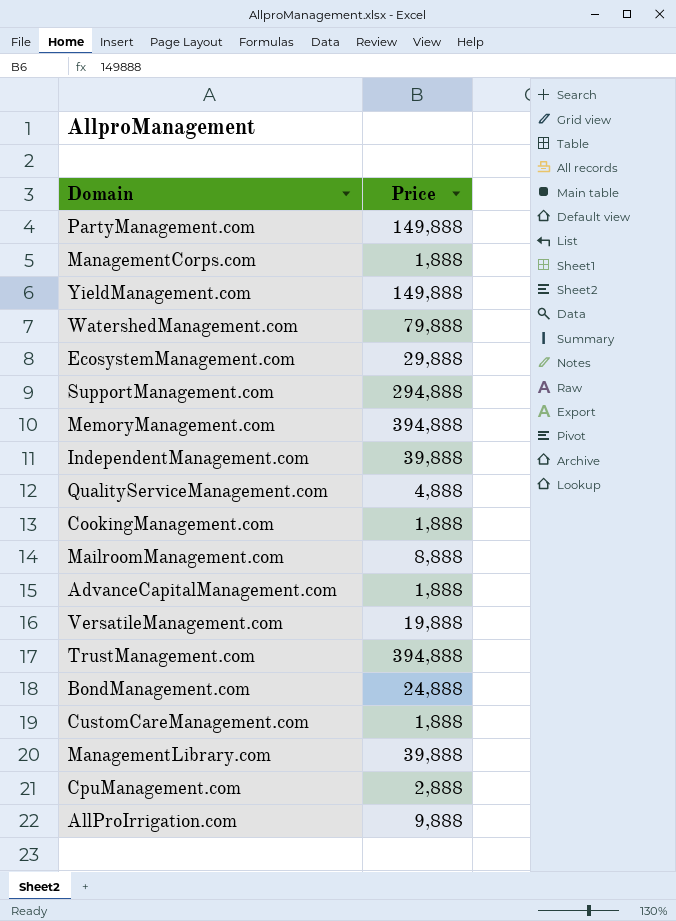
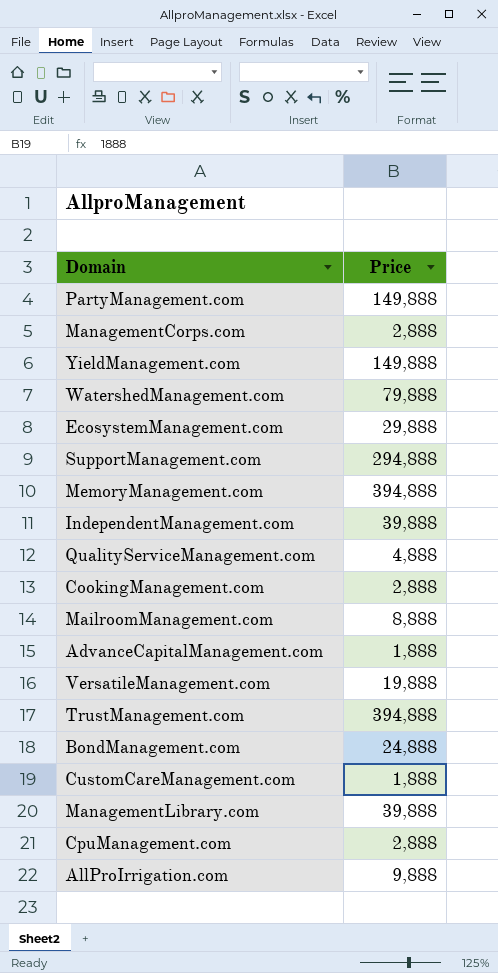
ManagementCorps.com | Price: 1,888 -> 2,888
CookingManagement.com | Price: 1,888 -> 2,888

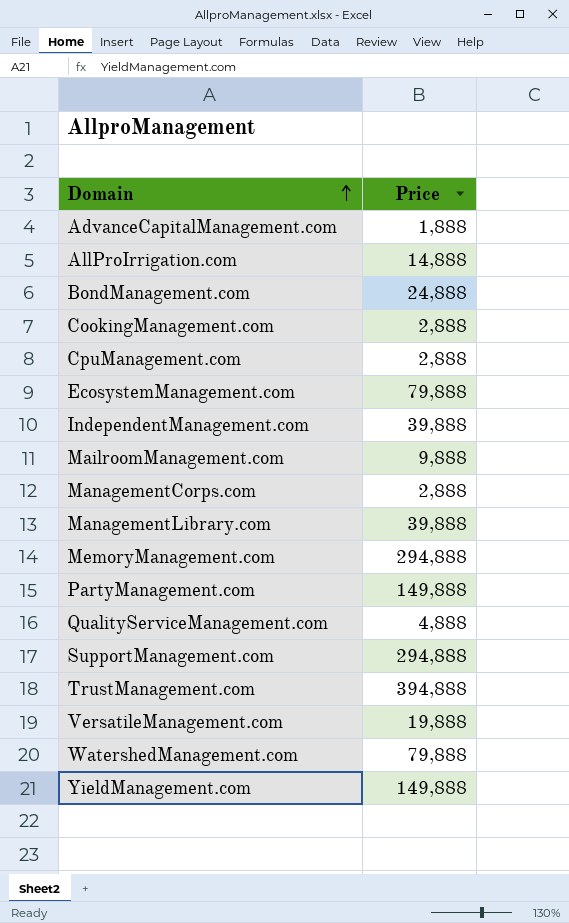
row order: none -> Domain ascending
row CustomCareManagement.com: 1,888 -> none
AllProIrrigation.com | Price: 9,888 -> 14,888
EcosystemManagement.com | Price: 29,888 -> 79,888
MailroomManagement.com | Price: 8,888 -> 9,888
MemoryManagement.com | Price: 394,888 -> 294,888

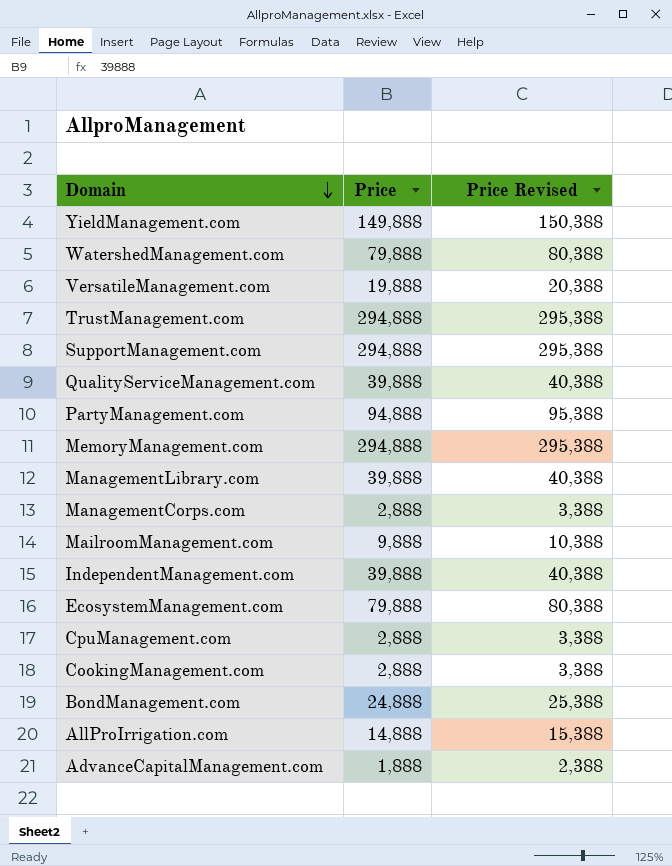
row order: Domain ascending -> Domain descending
column Price Revised | formula: none -> [Price] + 500
TrustManagement.com | Price: 394,888 -> 294,888
QualityServiceManagement.com | Price: 4,888 -> 39,888
PartyManagement.com | Price: 149,888 -> 94,888

